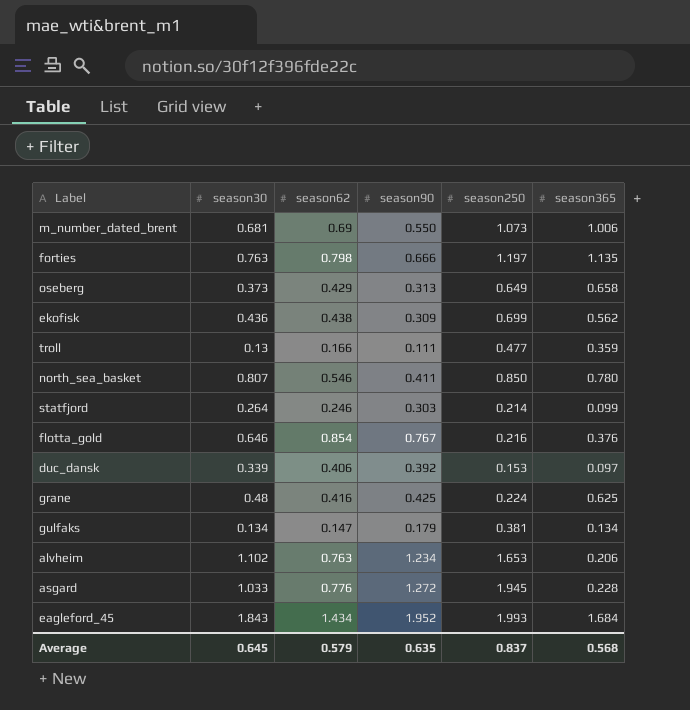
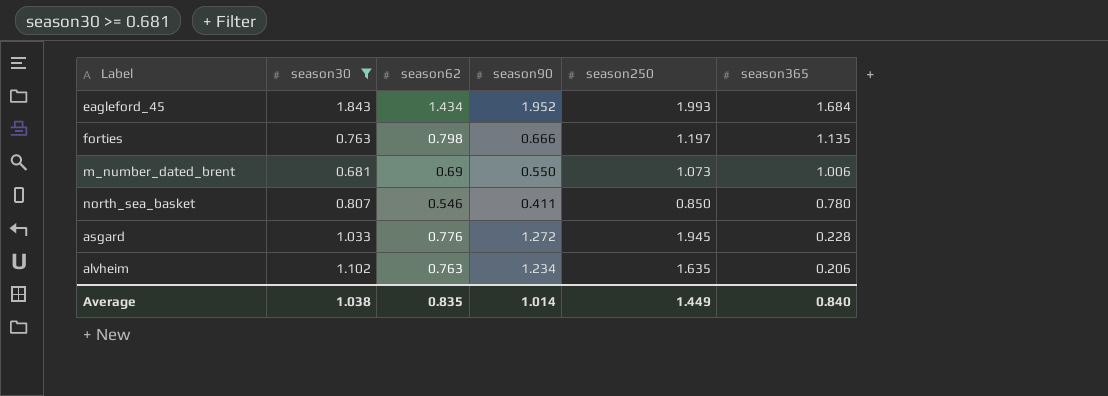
filter: none -> season30 >= 0.681
row order: none -> season365 descending
alvheim | season250: 1.653 -> 1.635
Average | season30: 0.645 -> 1.038
Average | season62: 0.579 -> 0.835
Average | season90: 0.635 -> 1.014
Average | season250: 0.837 -> 1.449
Average | season365: 0.568 -> 0.840

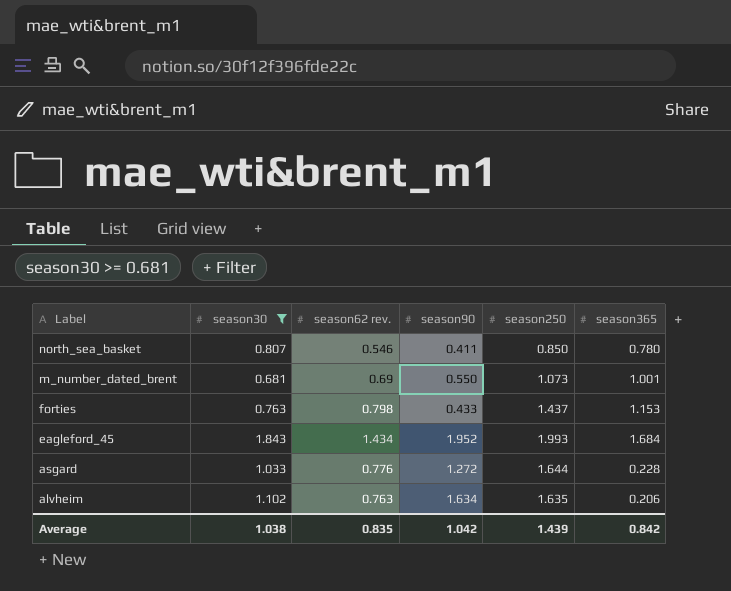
row order: season365 descending -> Label descending
column name: season62 -> season62 rev.
m_number_dated_brent | season365: 1.006 -> 1.001
forties | season90: 0.666 -> 0.433
forties | season250: 1.197 -> 1.437
forties | season365: 1.135 -> 1.153
asgard | season250: 1.945 -> 1.644
alvheim | season90: 1.234 -> 1.634
Average | season90: 1.014 -> 1.042
Average | season250: 1.449 -> 1.439
Average | season365: 0.840 -> 0.842

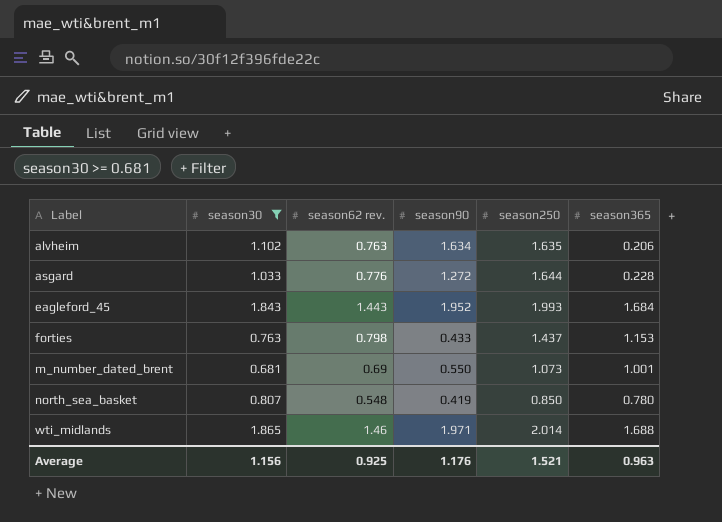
row order: Label descending -> Label ascending
eagleford_45 | season62 rev.: 1.434 -> 1.443
north_sea_basket | season62 rev.: 0.546 -> 0.548
north_sea_basket | season90: 0.411 -> 0.419
row wti_midlands: none -> 1.865 | 1.46 | 1.971 | 2.014 | 1.688
Average | season30: 1.038 -> 1.156
Average | season62 rev.: 0.835 -> 0.925
Average | season90: 1.042 -> 1.176
Average | season250: 1.439 -> 1.521
Average | season365: 0.842 -> 0.963

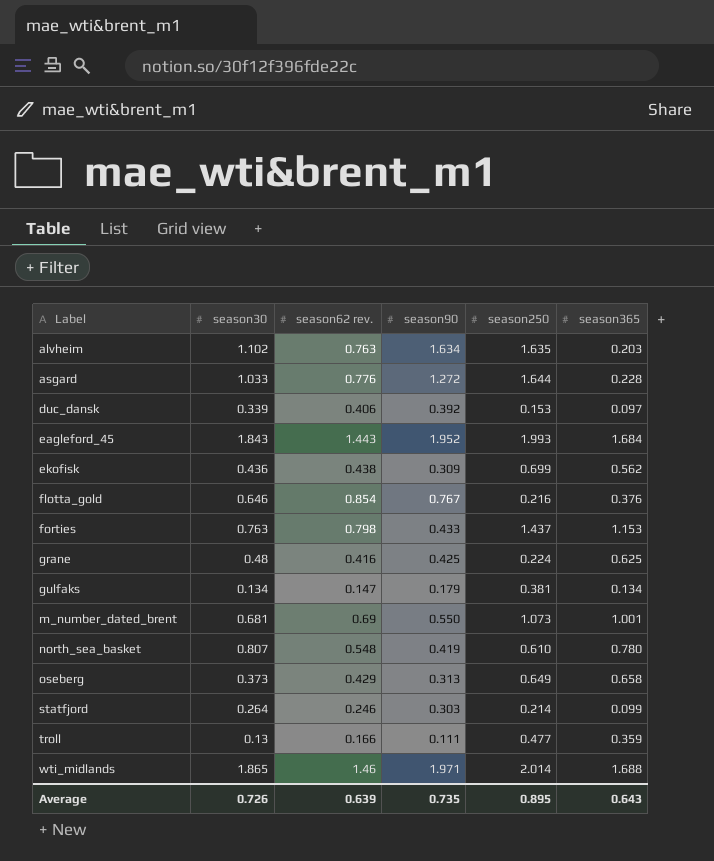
filter: season30 >= 0.681 -> none
alvheim | season365: 0.206 -> 0.203
north_sea_basket | season250: 0.850 -> 0.610
Average | season30: 1.156 -> 0.726
Average | season62 rev.: 0.925 -> 0.639
Average | season90: 1.176 -> 0.735
Average | season250: 1.521 -> 0.895
Average | season365: 0.963 -> 0.643

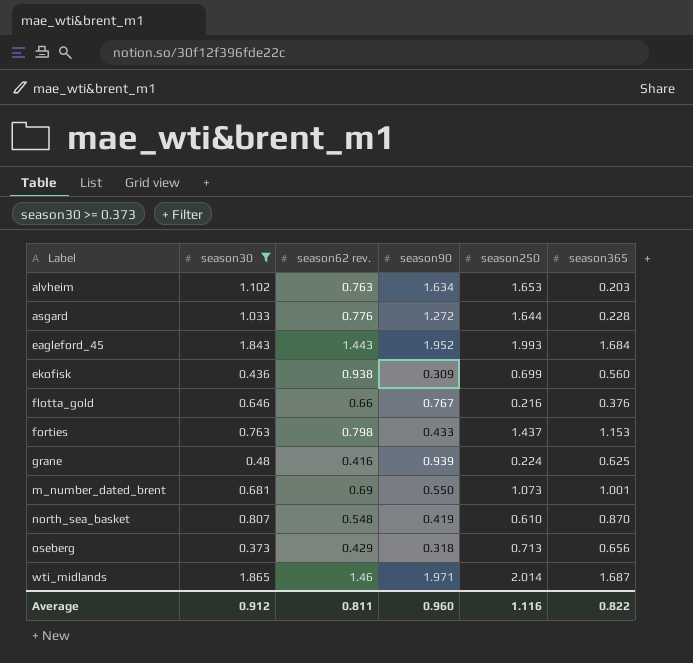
filter: none -> season30 >= 0.373
alvheim | season250: 1.635 -> 1.653
ekofisk | season62 rev.: 0.438 -> 0.938
ekofisk | season365: 0.562 -> 0.560
flotta_gold | season62 rev.: 0.854 -> 0.66
grane | season90: 0.425 -> 0.939
north_sea_basket | season365: 0.780 -> 0.870
oseberg | season90: 0.313 -> 0.318
oseberg | season250: 0.649 -> 0.713
oseberg | season365: 0.658 -> 0.656
wti_midlands | season365: 1.688 -> 1.687
Average | season30: 0.726 -> 0.912
Average | season62 rev.: 0.639 -> 0.811
Average | season90: 0.735 -> 0.960
Average | season250: 0.895 -> 1.116
Average | season365: 0.643 -> 0.822

